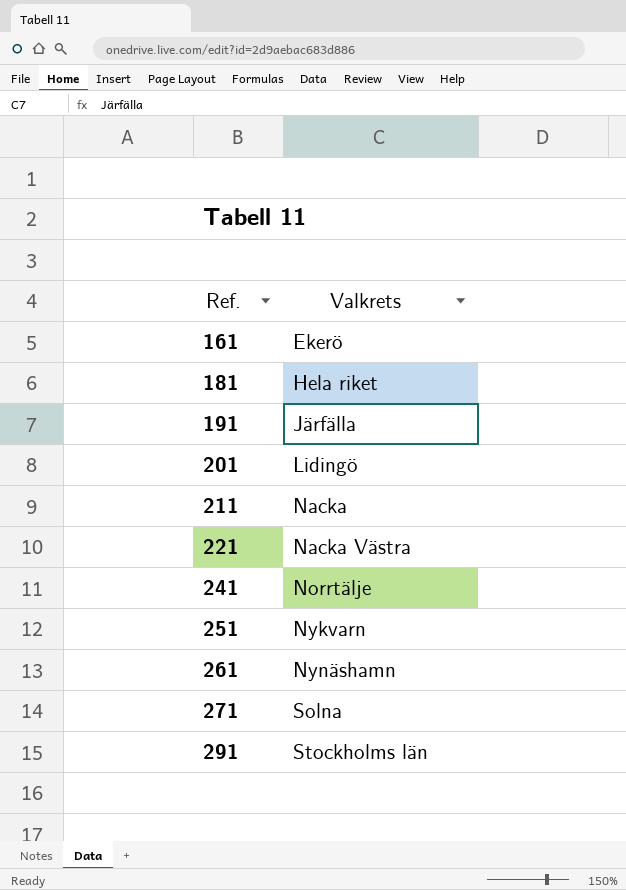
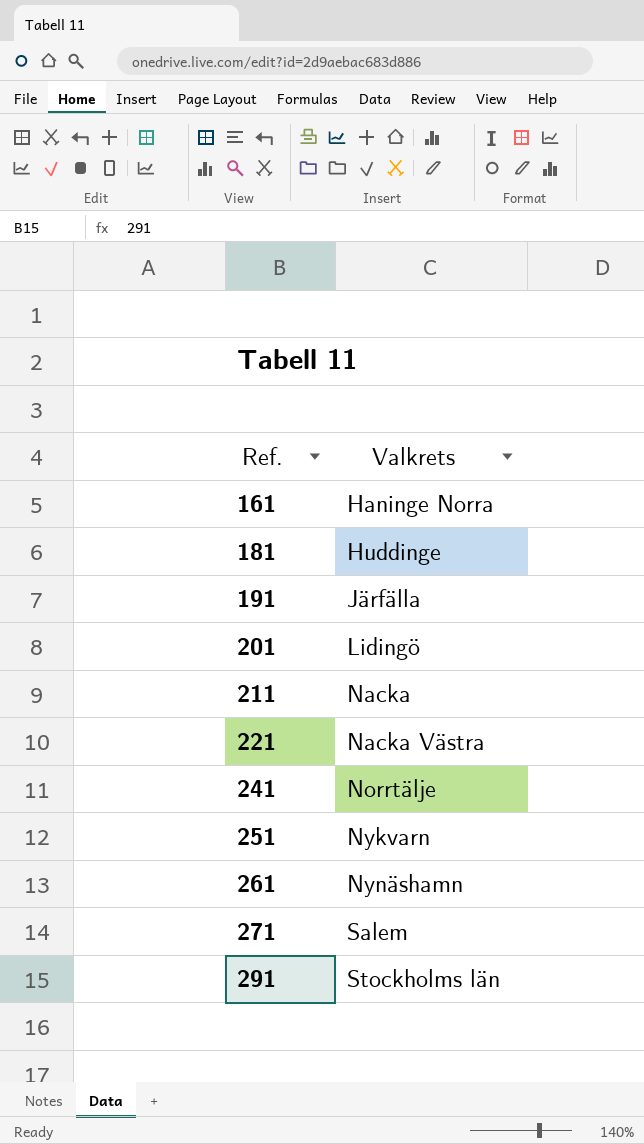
161 | Valkrets: Ekerö -> Haninge Norra
181 | Valkrets: Hela riket -> Huddinge
271 | Valkrets: Solna -> Salem

